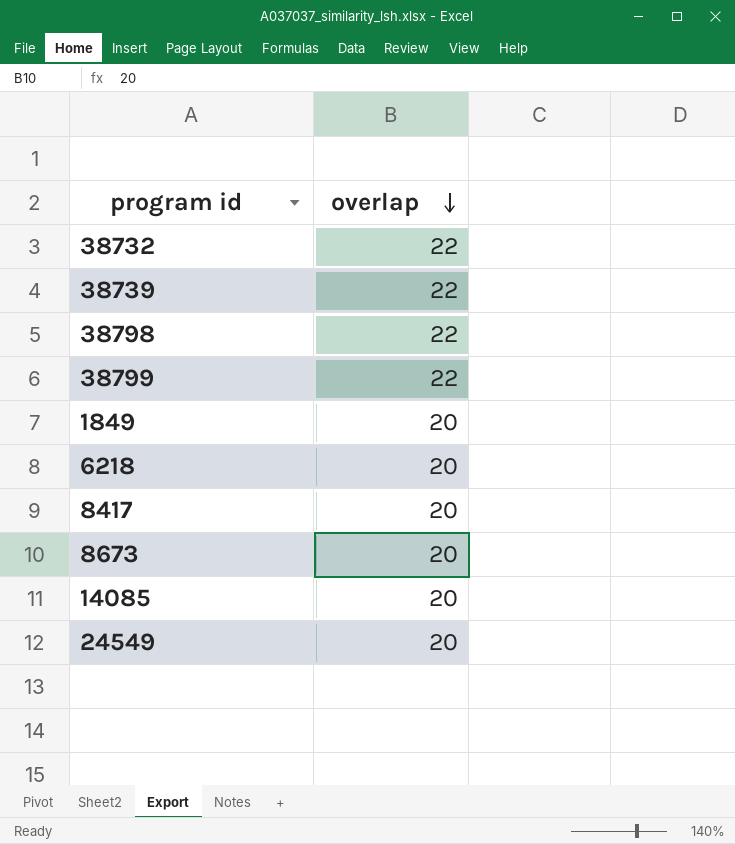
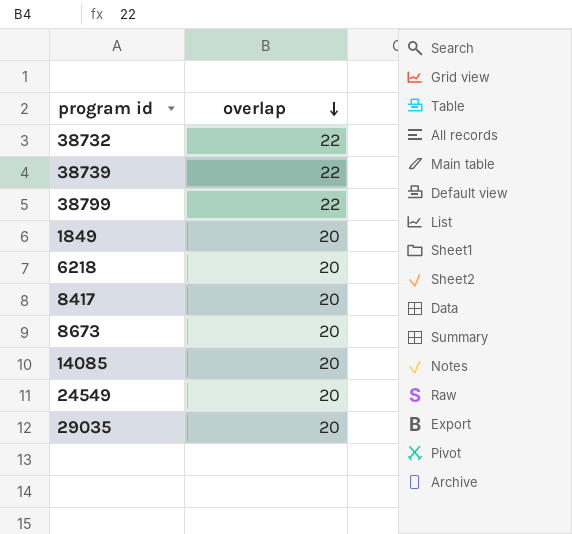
row 38798: 22 -> none
row 29035: none -> 20

